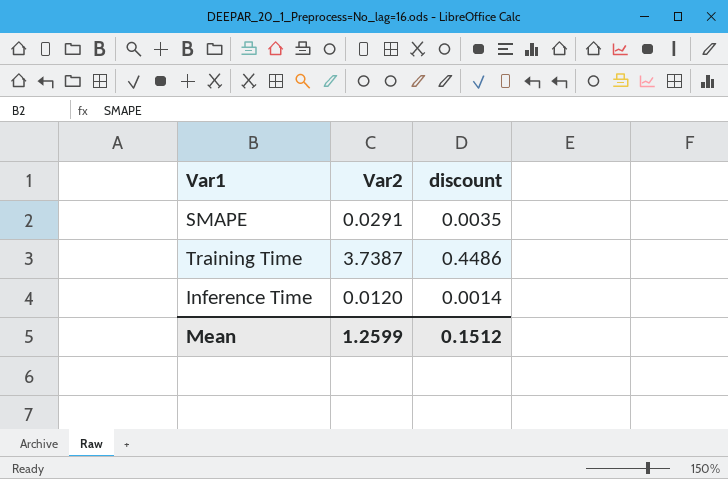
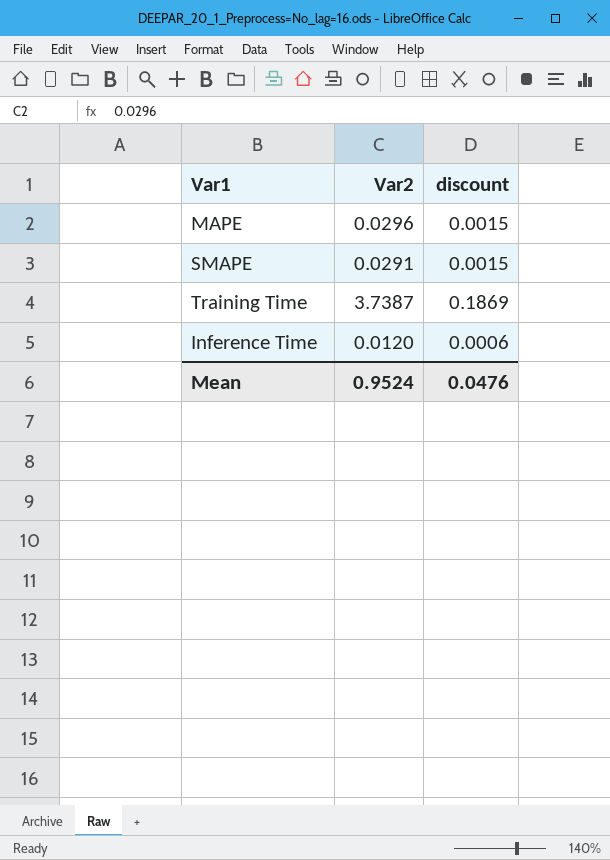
column discount | formula: [Var2] * 0.12 -> [Var2] * 0.05
row MAPE: none -> 0.0296 | 0.0015
Mean | Var2: 1.2599 -> 0.9524
Mean | discount: 0.1512 -> 0.0476

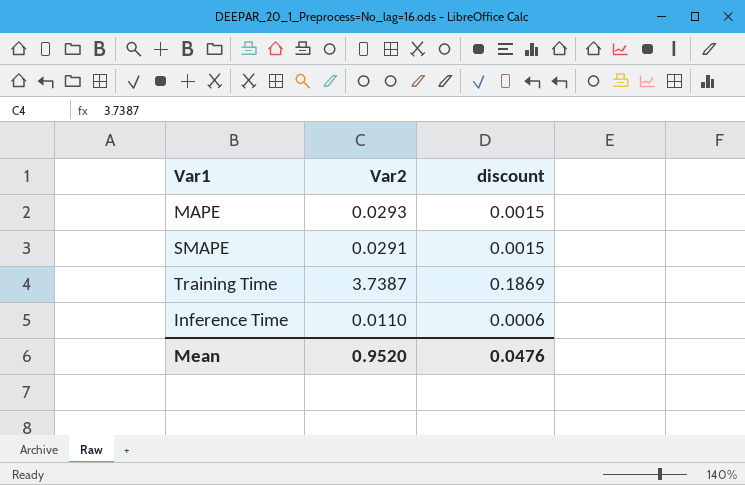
MAPE | Var2: 0.0296 -> 0.0293
Inference Time | Var2: 0.0120 -> 0.0110
Mean | Var2: 0.9524 -> 0.9520

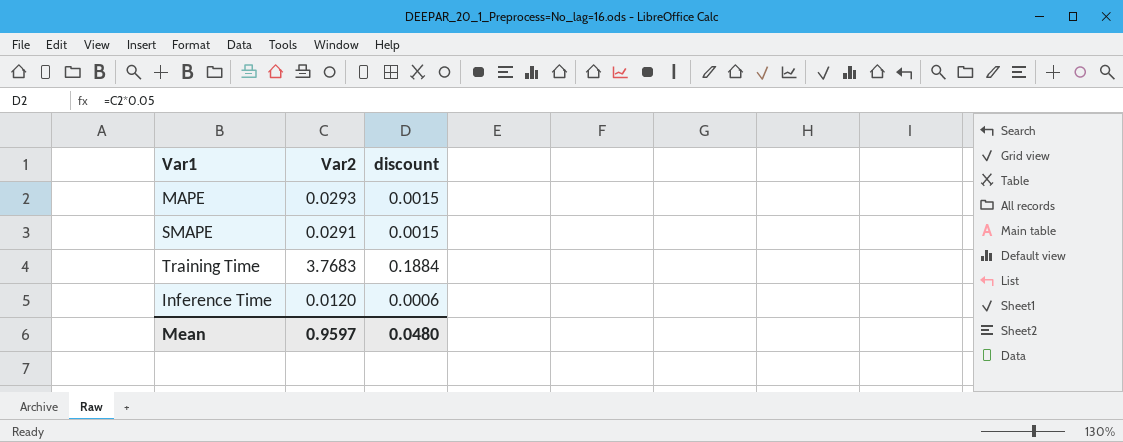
Training Time | Var2: 3.7387 -> 3.7683
Training Time | discount: 0.1869 -> 0.1884
Inference Time | Var2: 0.0110 -> 0.0120
Mean | Var2: 0.9520 -> 0.9597
Mean | discount: 0.0476 -> 0.0480

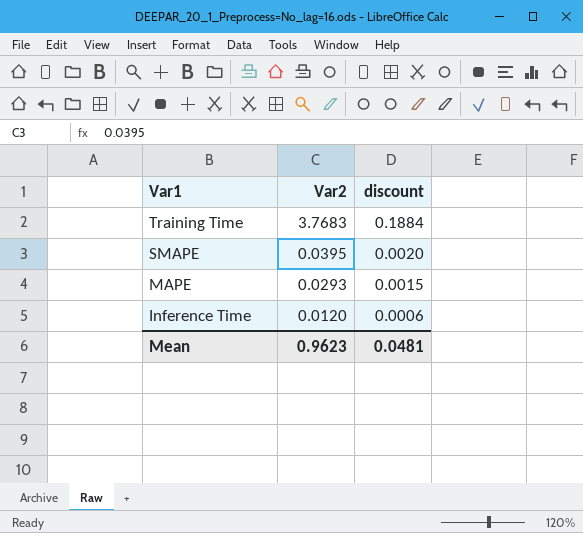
row order: none -> Var1 descending
SMAPE | Var2: 0.0291 -> 0.0395
SMAPE | discount: 0.0015 -> 0.0020
Mean | Var2: 0.9597 -> 0.9623
Mean | discount: 0.0480 -> 0.0481

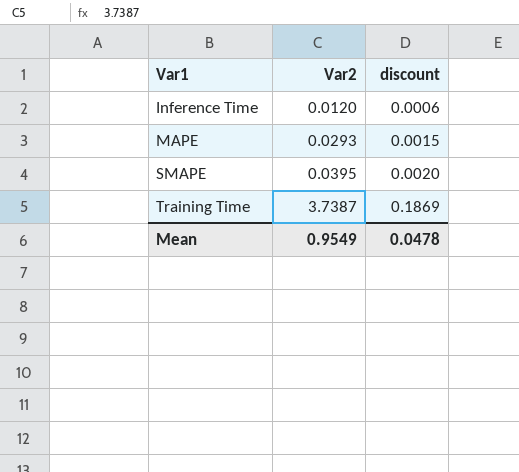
row order: Var1 descending -> Var1 ascending
Training Time | Var2: 3.7683 -> 3.7387
Training Time | discount: 0.1884 -> 0.1869
Mean | Var2: 0.9623 -> 0.9549
Mean | discount: 0.0481 -> 0.0478

